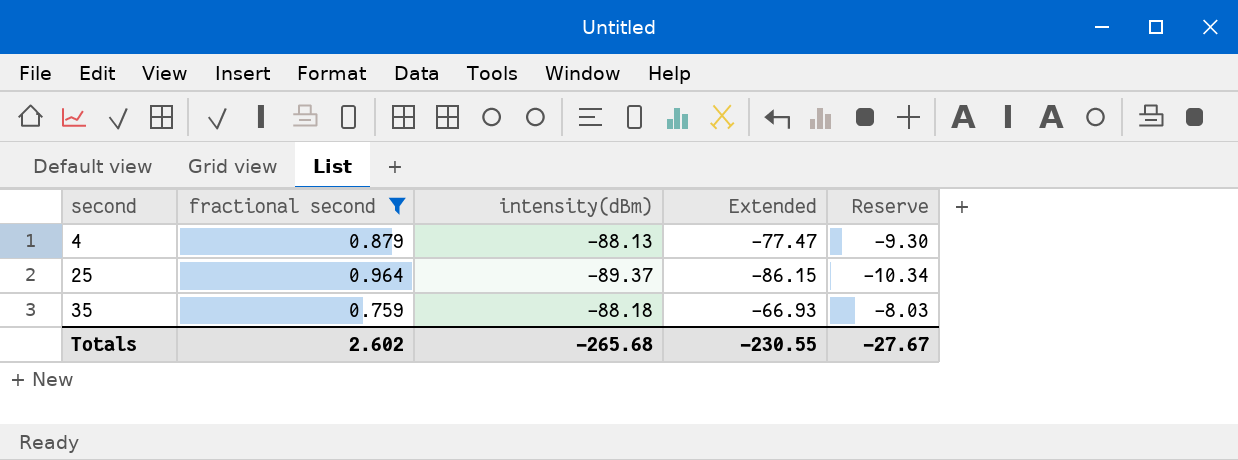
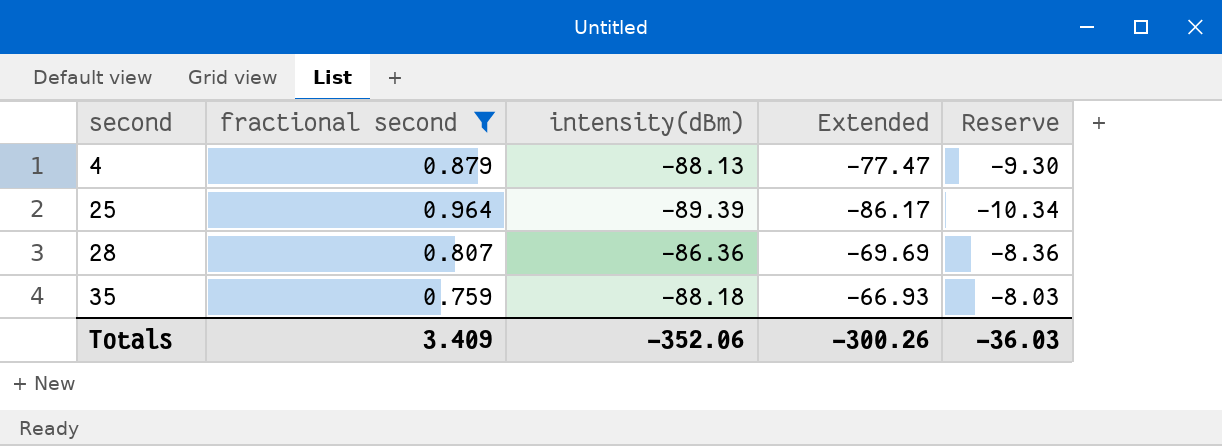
25 | intensity(dBm): -89.37 -> -89.39
25 | Extended: -86.15 -> -86.17
row 28: none -> 0.807 | -86.36 | -69.69 | -8.36
Totals | fractional second: 2.602 -> 3.409
Totals | intensity(dBm): -265.68 -> -352.06
Totals | Extended: -230.55 -> -300.26
Totals | Reserve: -27.67 -> -36.03

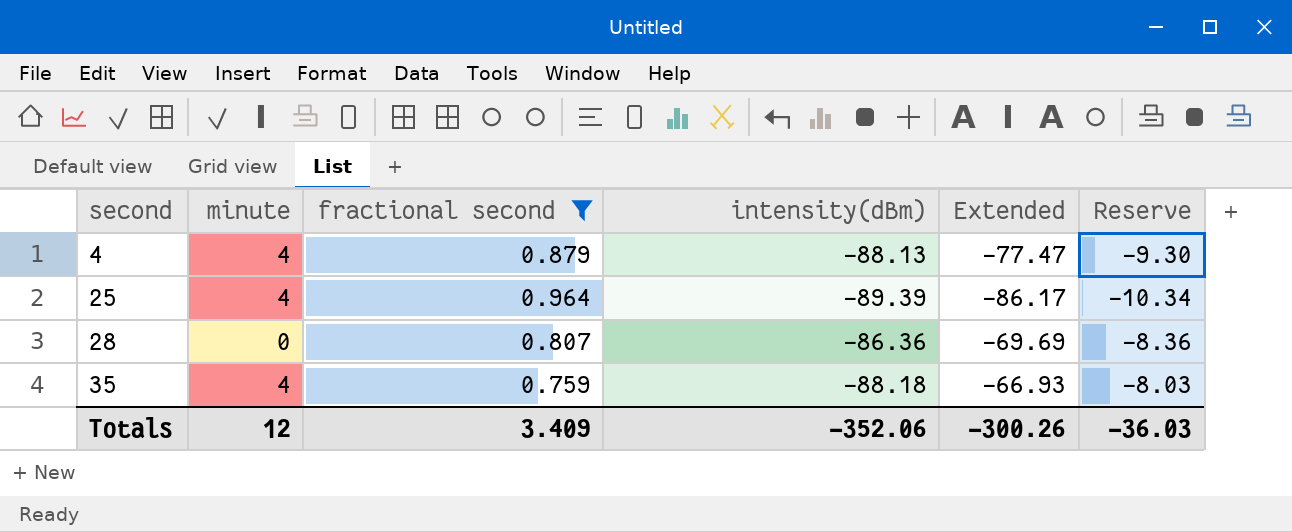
column minute | position: none -> 2

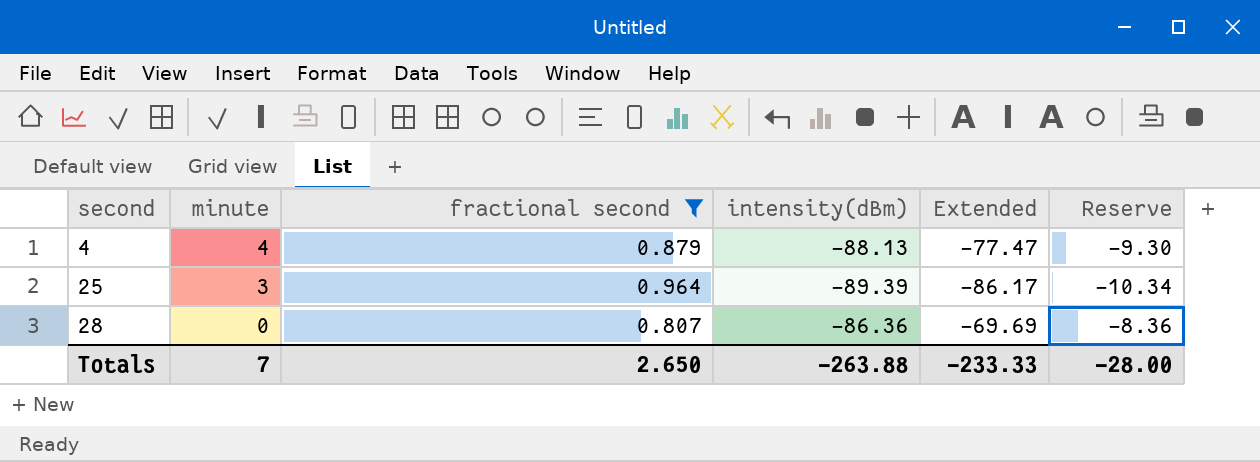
row 35: 4 | 0.759 | -88.18 | -66.93 | -8.03 -> none
25 | minute: 4 -> 3
Totals | minute: 12 -> 7
Totals | fractional second: 3.409 -> 2.650
Totals | intensity(dBm): -352.06 -> -263.88
Totals | Extended: -300.26 -> -233.33
Totals | Reserve: -36.03 -> -28.00

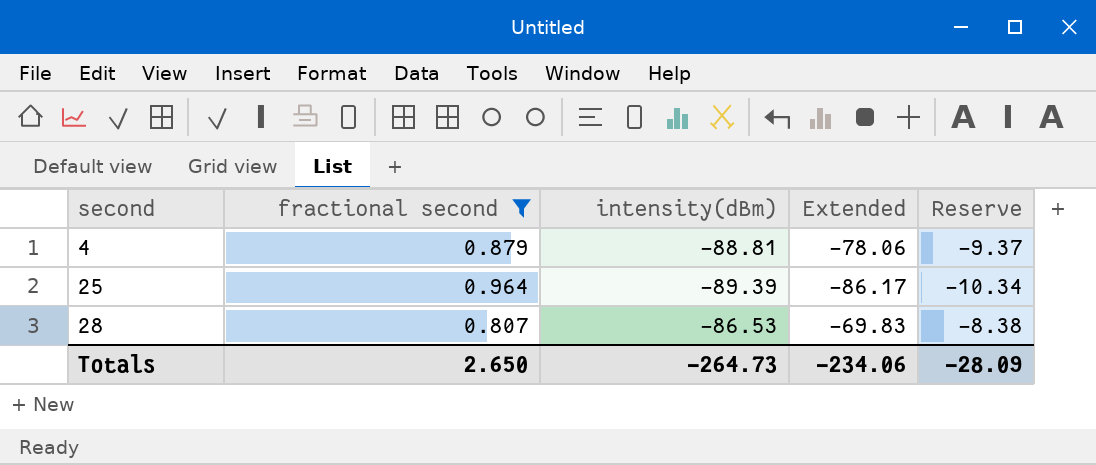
column minute | position: 2 -> none
4 | intensity(dBm): -88.13 -> -88.81
4 | Extended: -77.47 -> -78.06
4 | Reserve: -9.30 -> -9.37
28 | intensity(dBm): -86.36 -> -86.53
28 | Extended: -69.69 -> -69.83
28 | Reserve: -8.36 -> -8.38
Totals | intensity(dBm): -263.88 -> -264.73
Totals | Extended: -233.33 -> -234.06
Totals | Reserve: -28.00 -> -28.09

